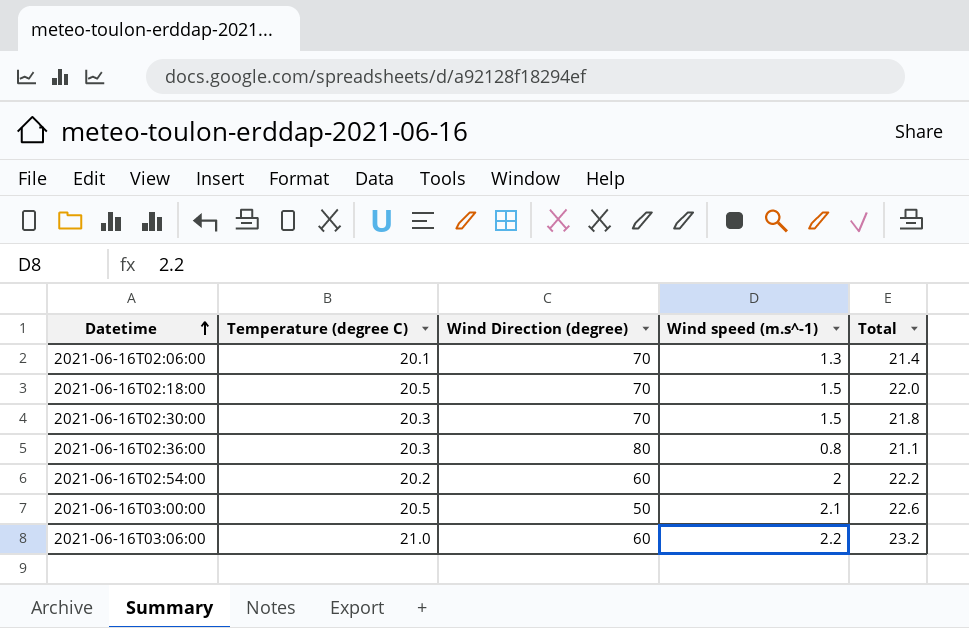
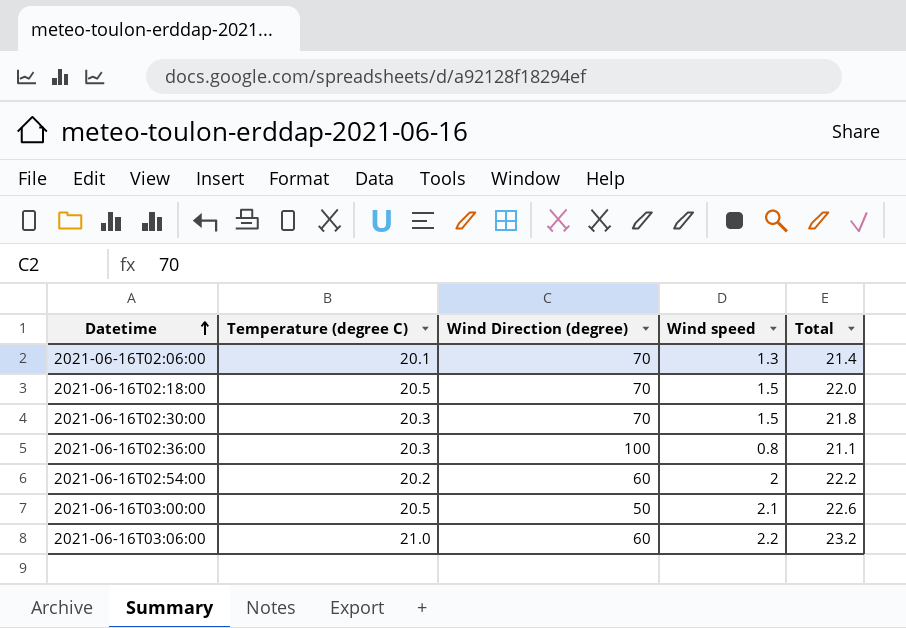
column name: Wind speed (m.s^-1) -> Wind speed
2021-06-16T02:36:00 | Wind Direction (degree): 80 -> 100

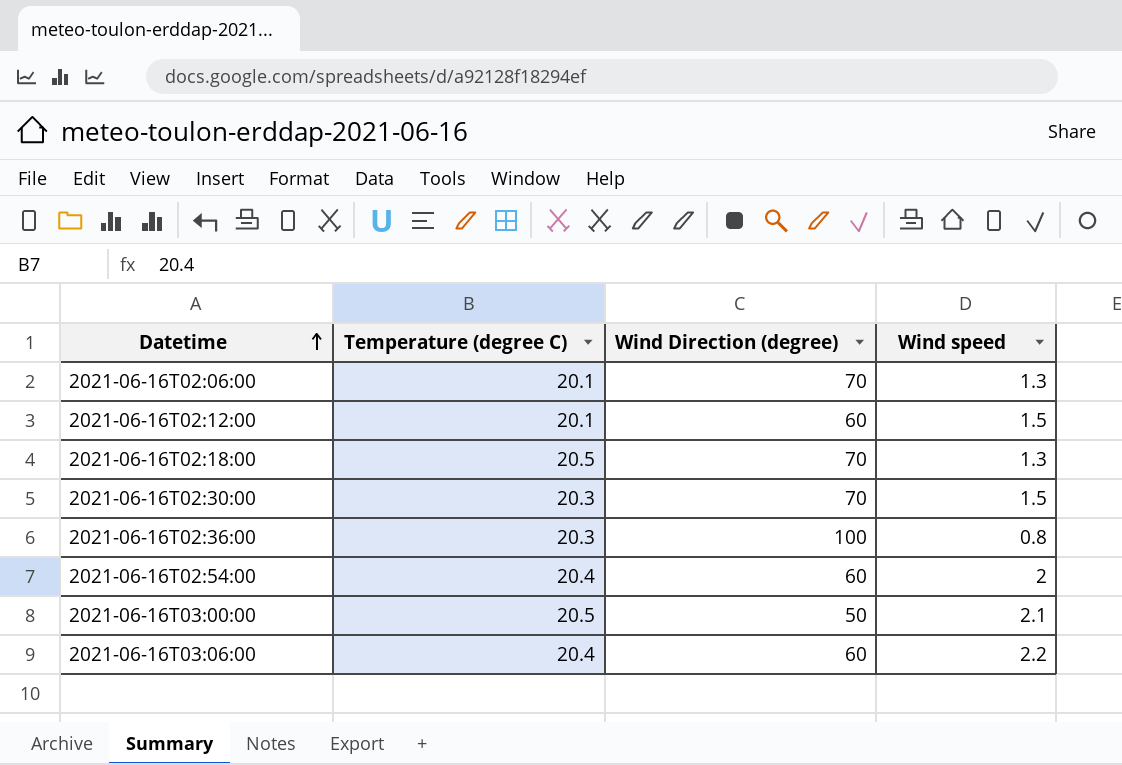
column Total | formula: [Temperature (degree C)] + [Wind speed] -> none
row 2021-06-16T02:12:00: none -> 20.1 | 60 | 1.5
2021-06-16T02:18:00 | Wind speed: 1.5 -> 1.3
2021-06-16T02:54:00 | Temperature (degree C): 20.2 -> 20.4
2021-06-16T03:06:00 | Temperature (degree C): 21.0 -> 20.4

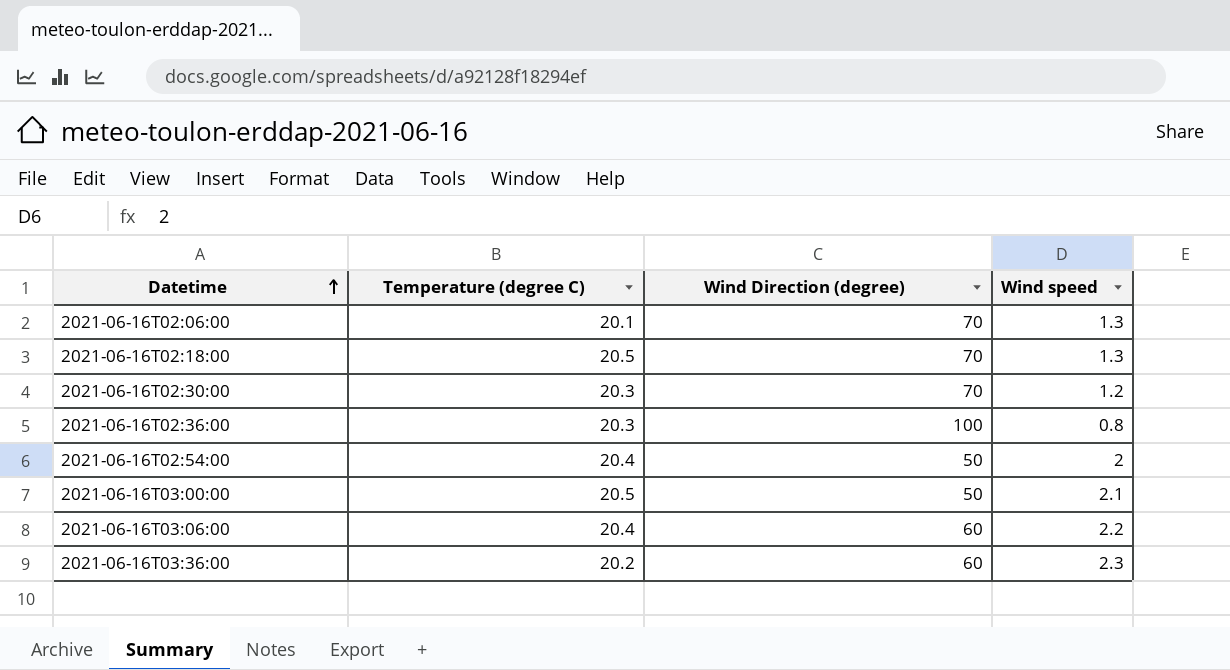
row 2021-06-16T02:12:00: 20.1 | 60 | 1.5 -> none
2021-06-16T02:30:00 | Wind speed: 1.5 -> 1.2
2021-06-16T02:54:00 | Wind Direction (degree): 60 -> 50
row 2021-06-16T03:36:00: none -> 20.2 | 60 | 2.3

